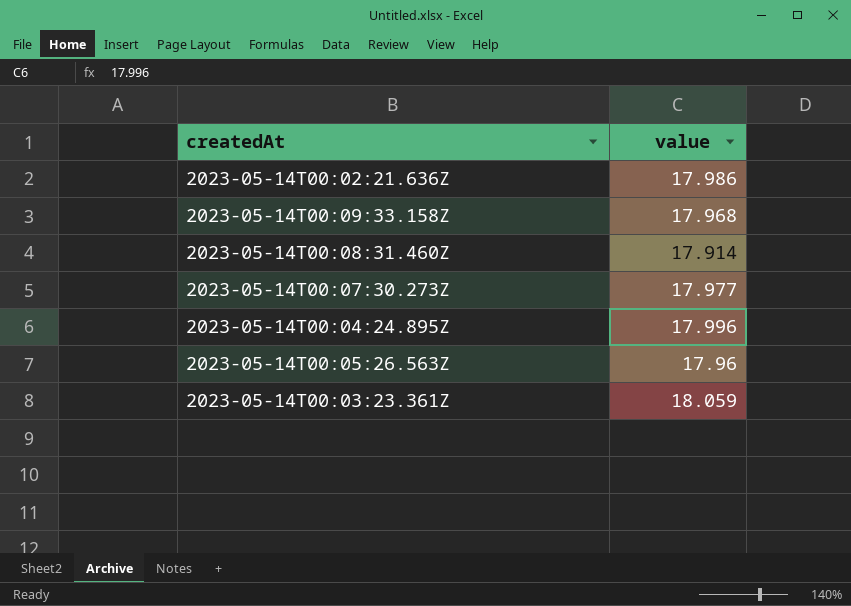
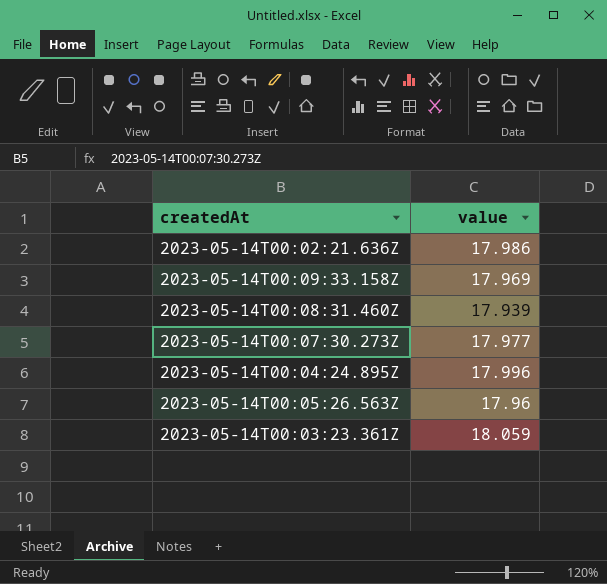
2023-05-14T00:09:33.158Z | value: 17.968 -> 17.969
2023-05-14T00:08:31.460Z | value: 17.914 -> 17.939

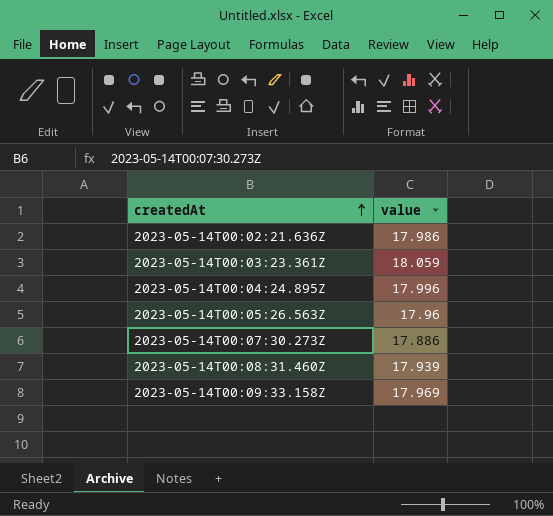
row order: none -> createdAt ascending
2023-05-14T00:07:30.273Z | value: 17.977 -> 17.886

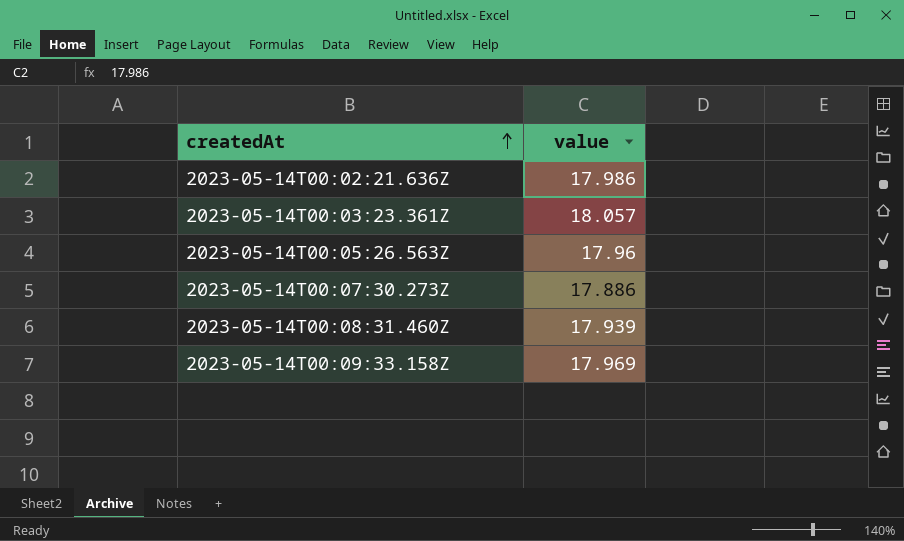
row 2023-05-14T00:04:24.895Z: 17.996 -> none
2023-05-14T00:03:23.361Z | value: 18.059 -> 18.057

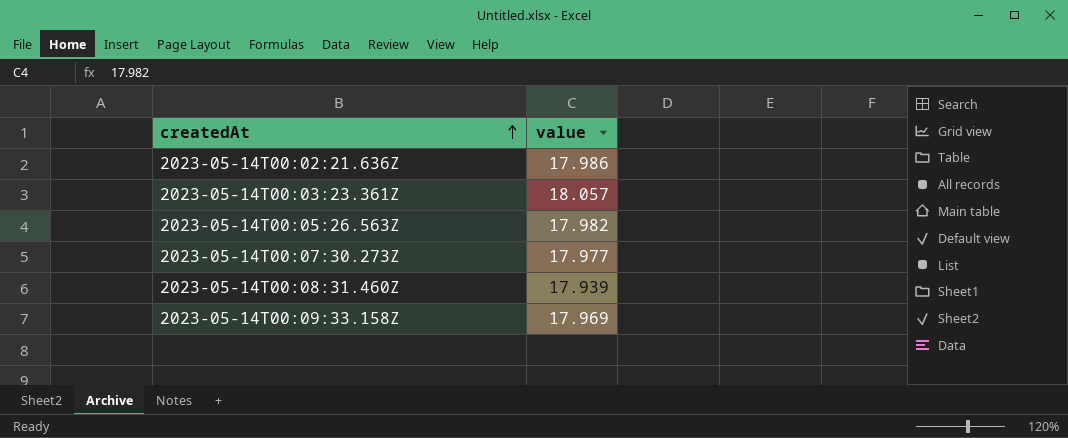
2023-05-14T00:05:26.563Z | value: 17.96 -> 17.982
2023-05-14T00:07:30.273Z | value: 17.886 -> 17.977

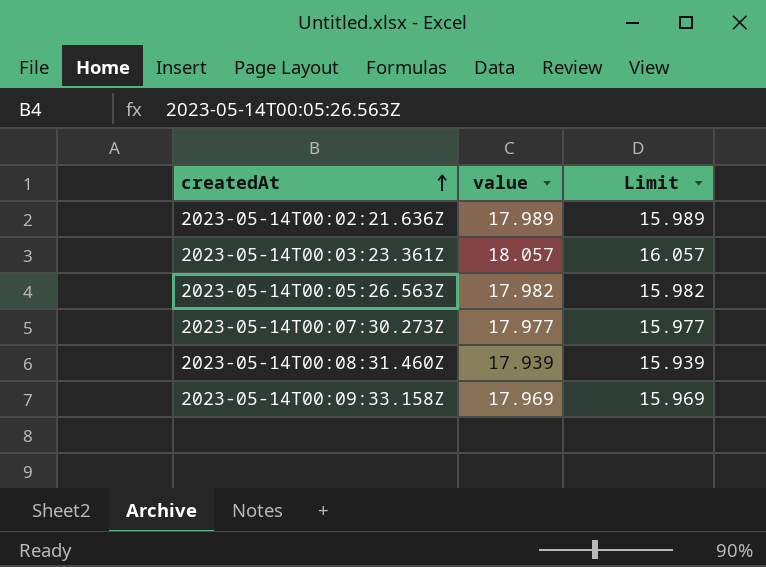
column Limit | formula: none -> [value] - 2
2023-05-14T00:02:21.636Z | value: 17.986 -> 17.989

